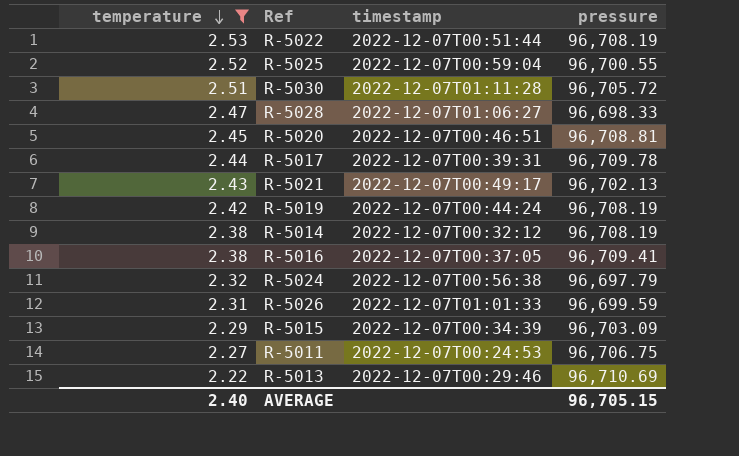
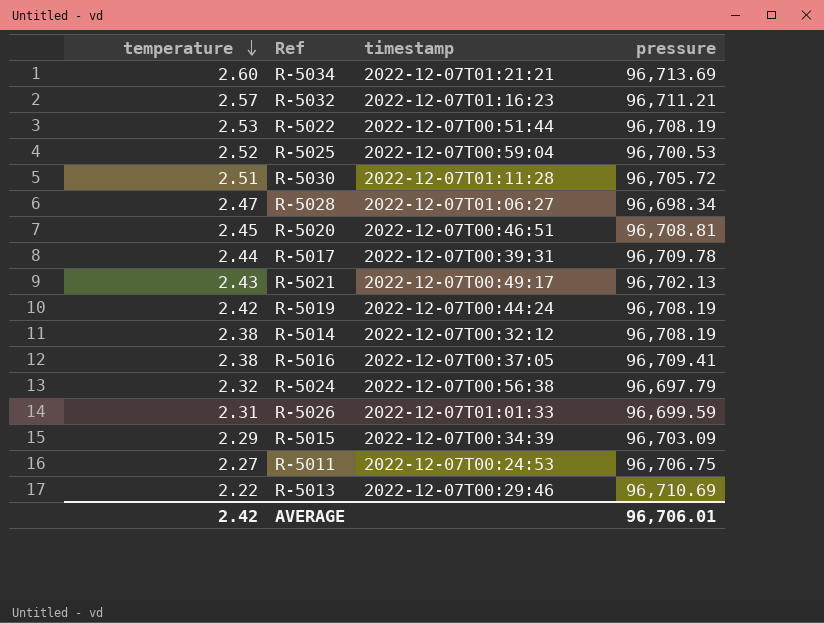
filter: temperature <= 2.53 -> none
R-5025 | pressure: 96,700.55 -> 96,700.53
R-5028 | pressure: 96,698.33 -> 96,698.34
AVERAGE | temperature: 2.40 -> 2.42
AVERAGE | pressure: 96,705.15 -> 96,706.01

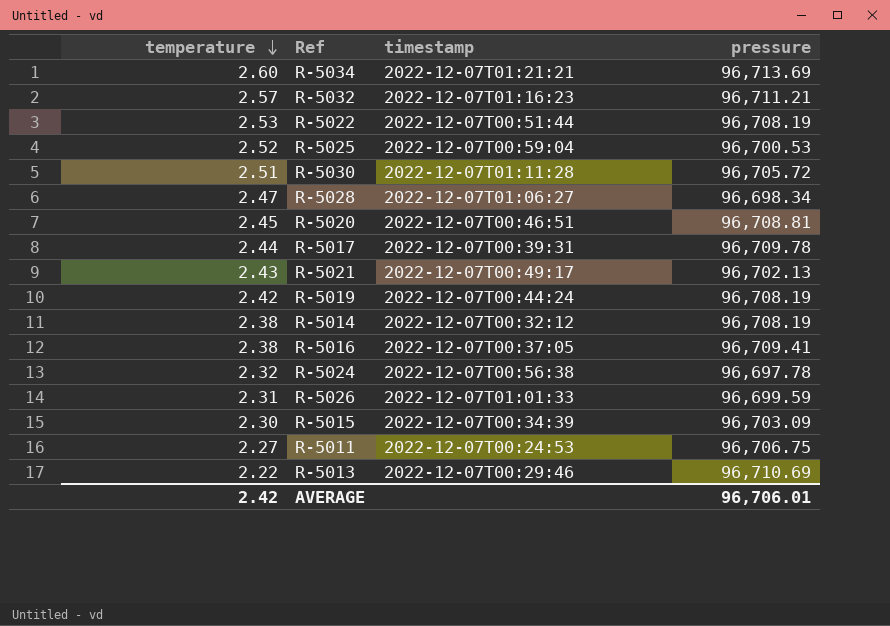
R-5024 | pressure: 96,697.79 -> 96,697.78
R-5015 | temperature: 2.29 -> 2.30

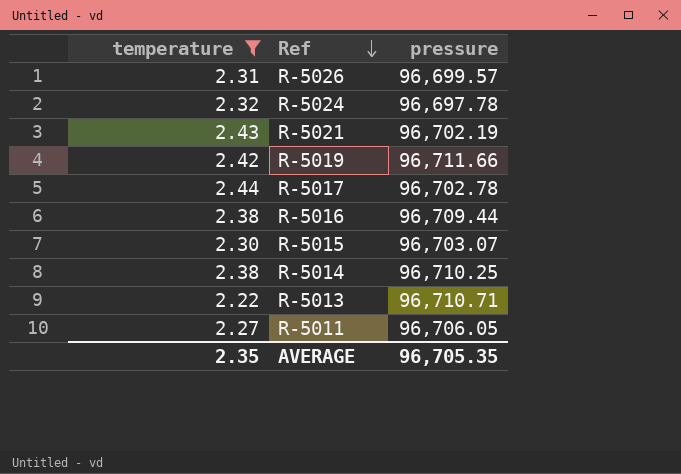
filter: none -> temperature <= 2.44
row order: temperature descending -> Ref descending
column timestamp | position: 3 -> none
R-5026 | pressure: 96,699.59 -> 96,699.57
R-5021 | pressure: 96,702.13 -> 96,702.19
R-5019 | pressure: 96,708.19 -> 96,711.66
R-5017 | pressure: 96,709.78 -> 96,702.78
R-5016 | pressure: 96,709.41 -> 96,709.44
R-5015 | pressure: 96,703.09 -> 96,703.07
R-5014 | pressure: 96,708.19 -> 96,710.25
R-5013 | pressure: 96,710.69 -> 96,710.71
R-5011 | pressure: 96,706.75 -> 96,706.05
AVERAGE | temperature: 2.42 -> 2.35
AVERAGE | pressure: 96,706.01 -> 96,705.35

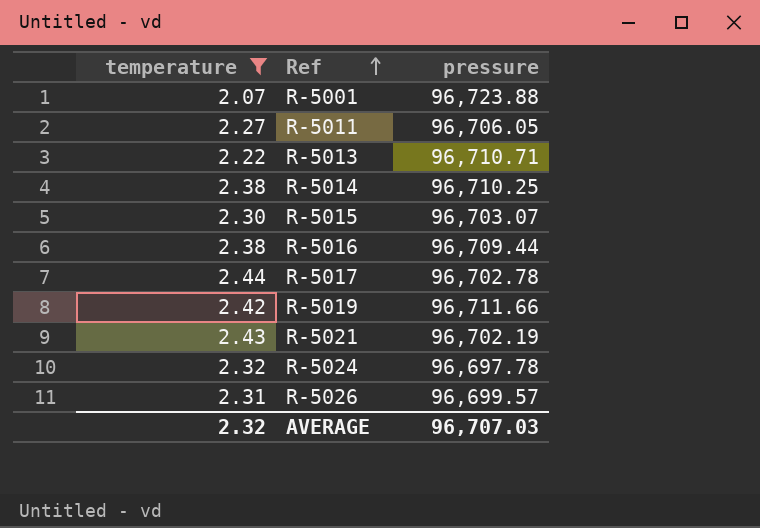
row order: Ref descending -> Ref ascending
row R-5001: none -> 2.07 | 96,723.88
AVERAGE | temperature: 2.35 -> 2.32
AVERAGE | pressure: 96,705.35 -> 96,707.03

